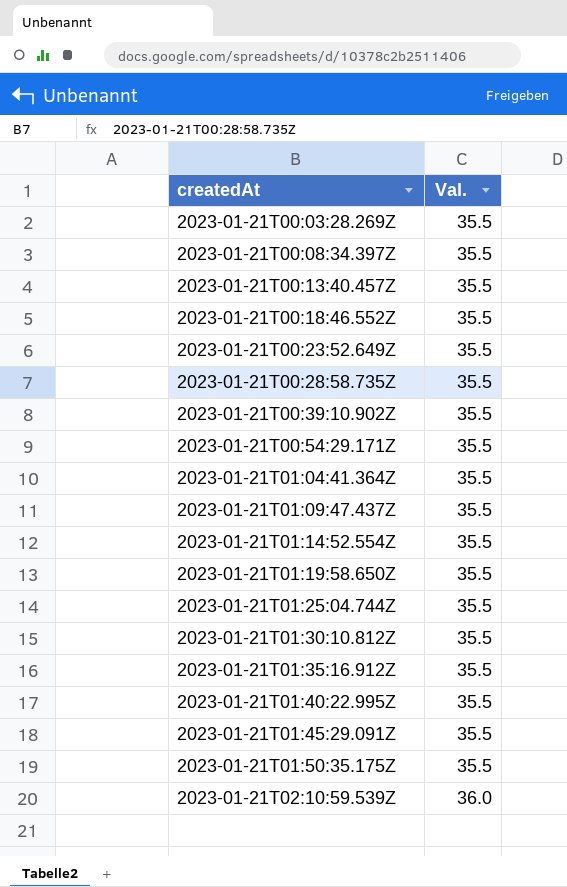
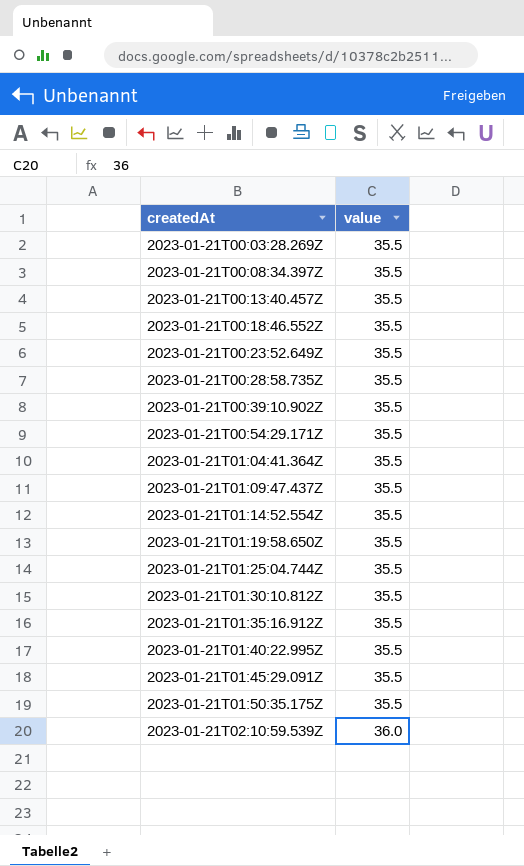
column name: Val. -> value

